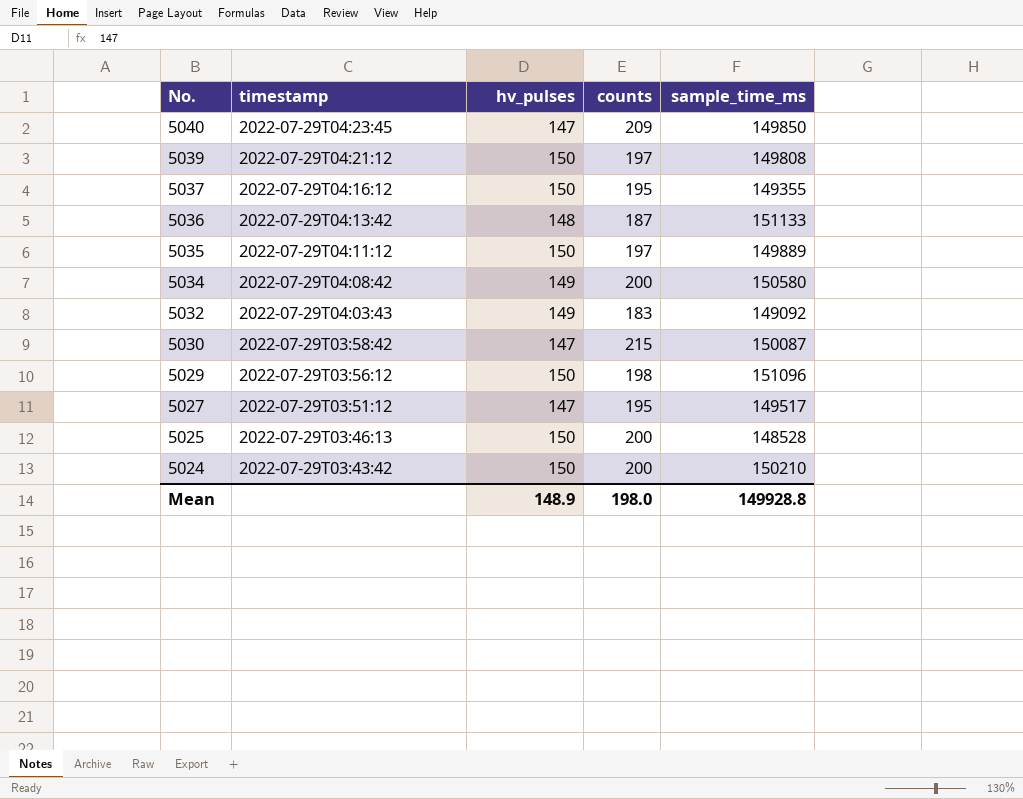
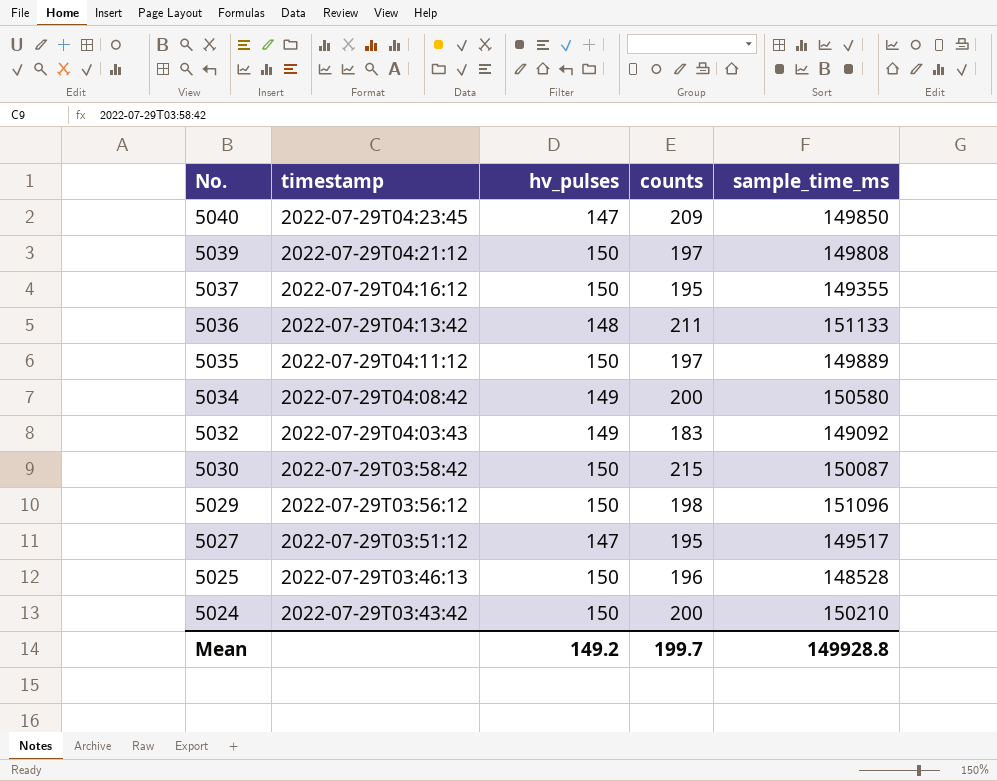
5036 | counts: 187 -> 211
5030 | hv_pulses: 147 -> 150
5025 | counts: 200 -> 196
Mean | hv_pulses: 148.9 -> 149.2
Mean | counts: 198.0 -> 199.7

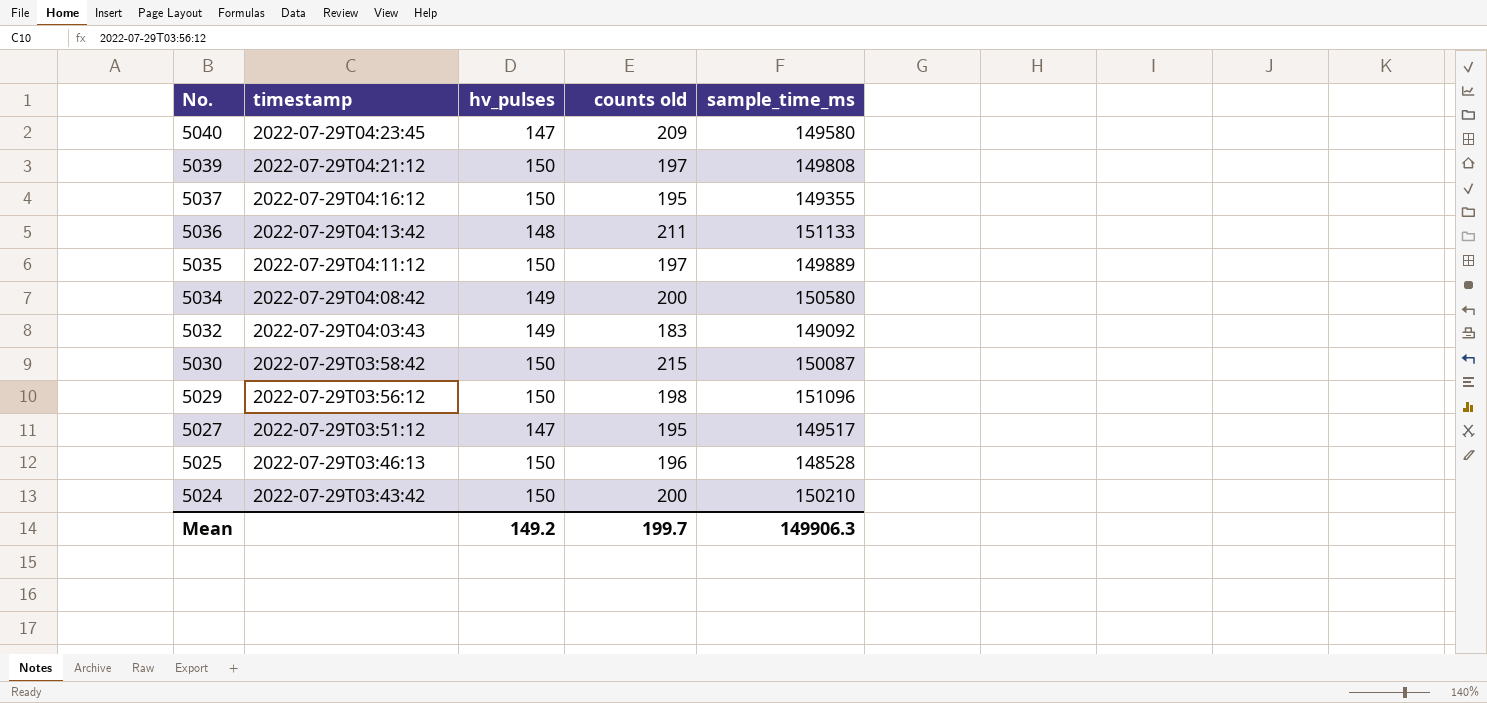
column name: counts -> counts old
5040 | sample_time_ms: 149850 -> 149580
Mean | sample_time_ms: 149928.8 -> 149906.3

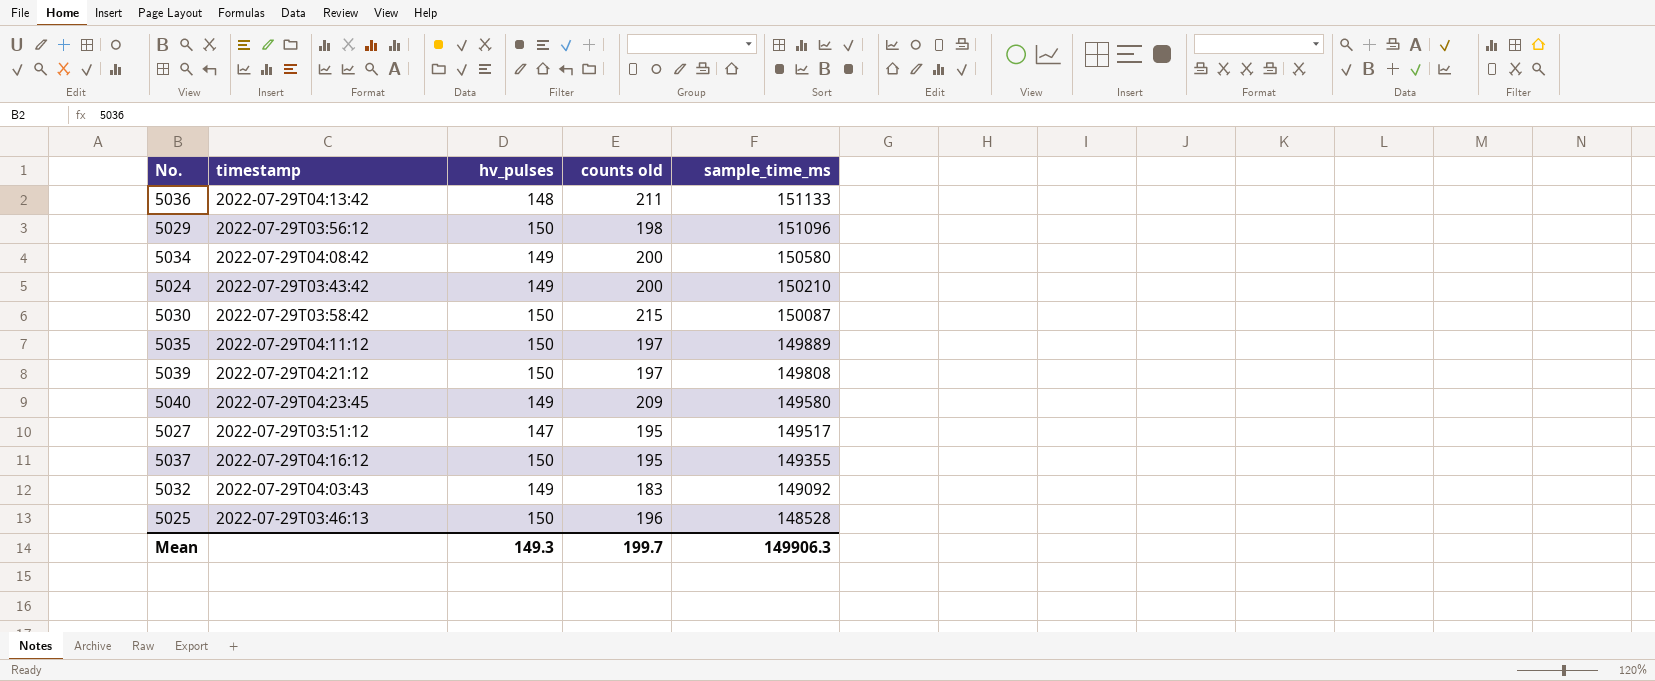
row order: No. descending -> sample_time_ms descending
5024 | hv_pulses: 150 -> 149
5040 | hv_pulses: 147 -> 149
Mean | hv_pulses: 149.2 -> 149.3

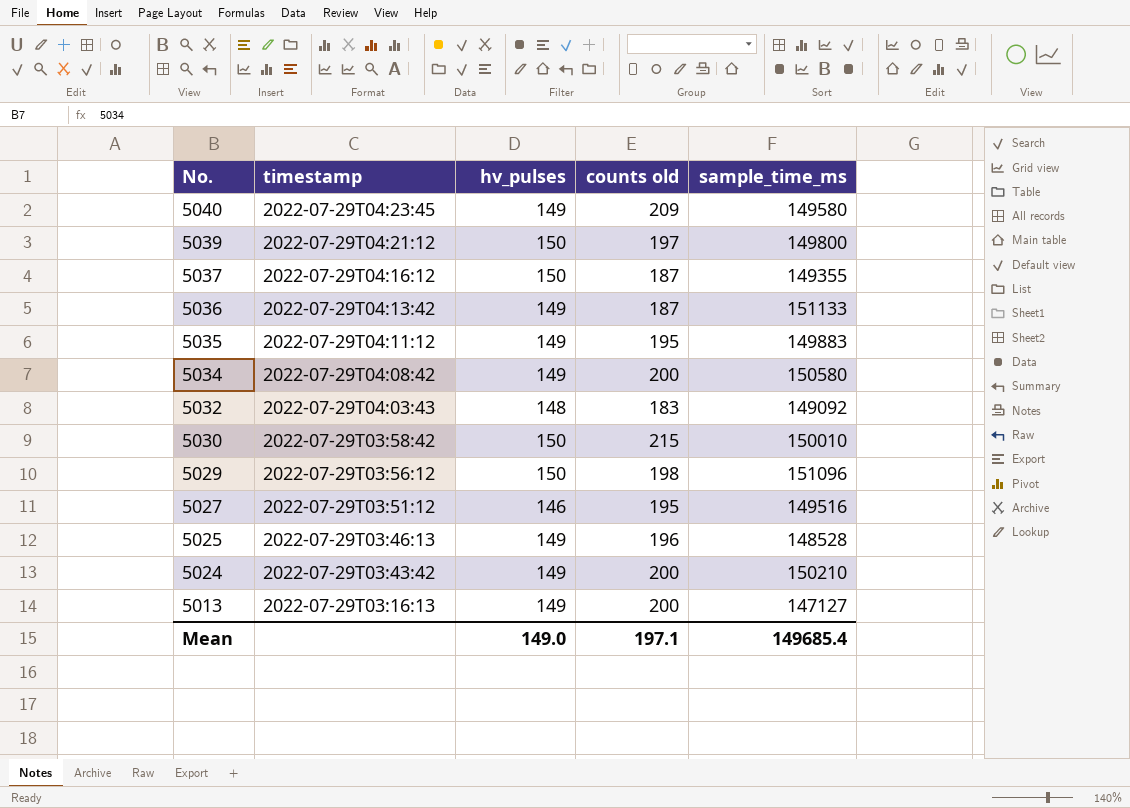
row order: sample_time_ms descending -> No. descending
5039 | sample_time_ms: 149808 -> 149800
5037 | counts old: 195 -> 187
5036 | hv_pulses: 148 -> 149
5036 | counts old: 211 -> 187
5035 | hv_pulses: 150 -> 149
5035 | counts old: 197 -> 195
5035 | sample_time_ms: 149889 -> 149883
5032 | hv_pulses: 149 -> 148
5030 | sample_time_ms: 150087 -> 150010
5027 | hv_pulses: 147 -> 146
5027 | sample_time_ms: 149517 -> 149516
5025 | hv_pulses: 150 -> 149
row 5013: none -> 2022-07-29T03:16:13 | 149 | 200 | 147127
Mean | hv_pulses: 149.3 -> 149.0
Mean | counts old: 199.7 -> 197.1
Mean | sample_time_ms: 149906.3 -> 149685.4

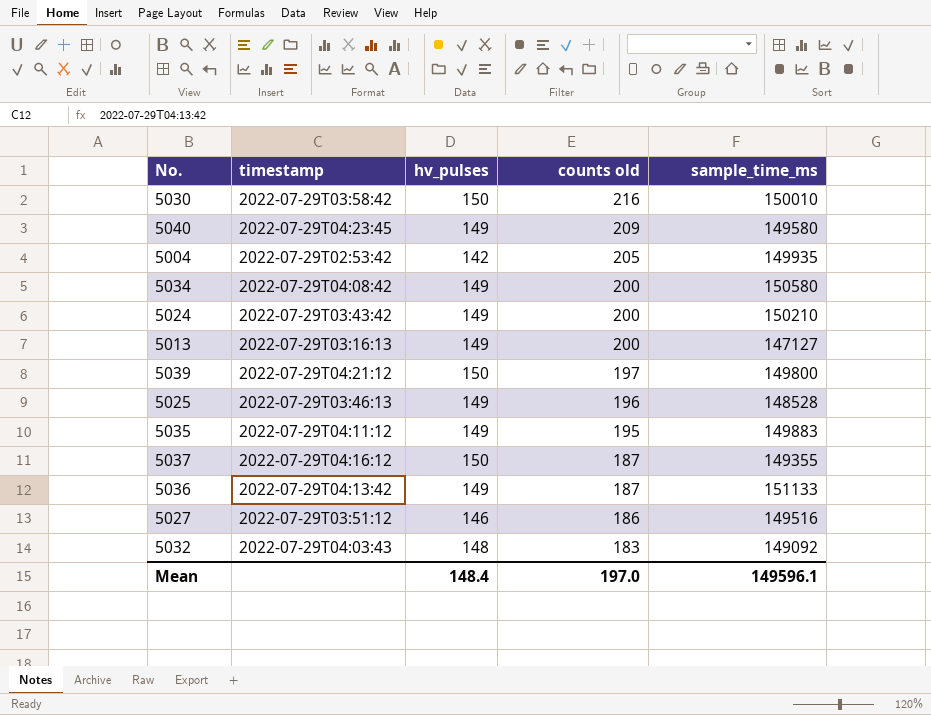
row order: No. descending -> counts old descending
row 5029: 2022-07-29T03:56:12 | 150 | 198 | 151096 -> none
5030 | counts old: 215 -> 216
row 5004: none -> 2022-07-29T02:53:42 | 142 | 205 | 149935
5027 | counts old: 195 -> 186
Mean | hv_pulses: 149.0 -> 148.4
Mean | counts old: 197.1 -> 197.0
Mean | sample_time_ms: 149685.4 -> 149596.1

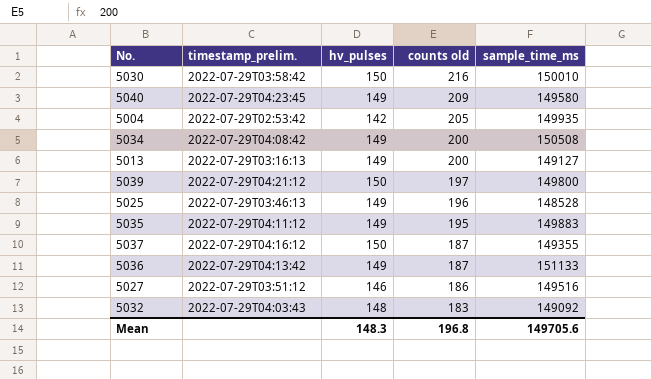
column name: timestamp -> timestamp_prelim.
row 5024: 2022-07-29T03:43:42 | 149 | 200 | 150210 -> none
5034 | sample_time_ms: 150580 -> 150508
5013 | sample_time_ms: 147127 -> 149127
Mean | hv_pulses: 148.4 -> 148.3
Mean | counts old: 197.0 -> 196.8
Mean | sample_time_ms: 149596.1 -> 149705.6

